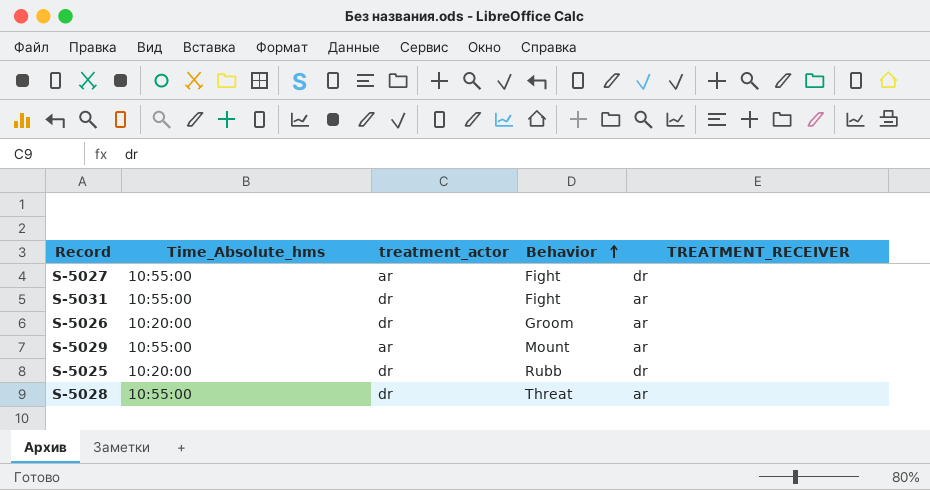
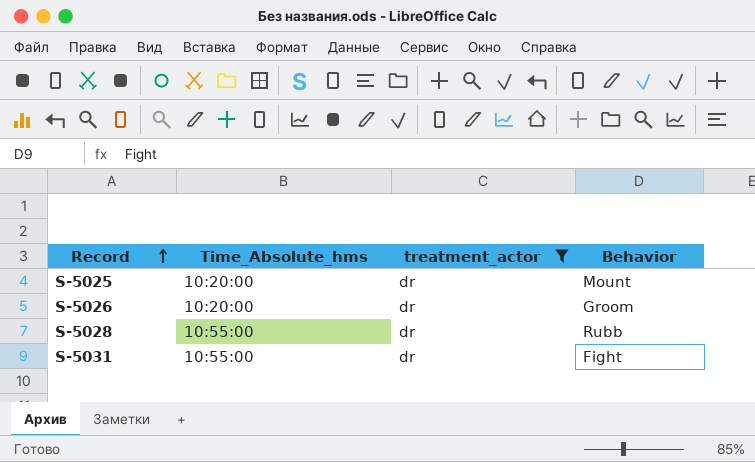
filter: none -> treatment_actor = dr
row order: Behavior ascending -> Record ascending
column TREATMENT_RECEIVER | position: 5 -> none
S-5025 | Behavior: Rubb -> Mount
S-5028 | Behavior: Threat -> Rubb

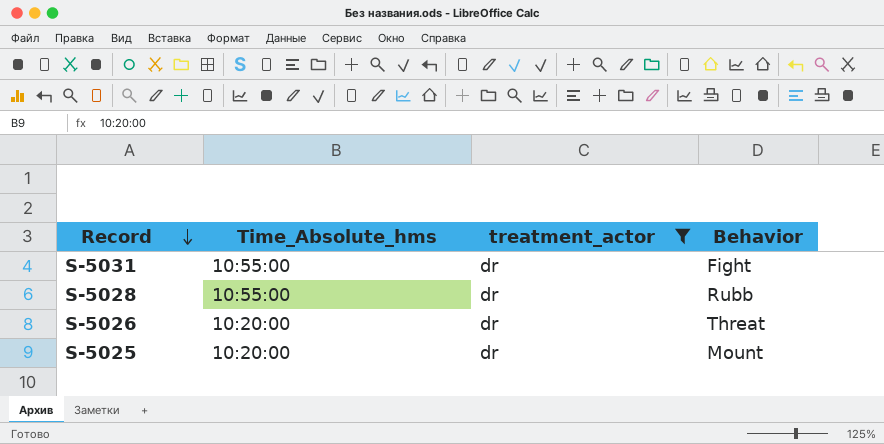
row order: Record ascending -> Record descending
S-5026 | Behavior: Groom -> Threat

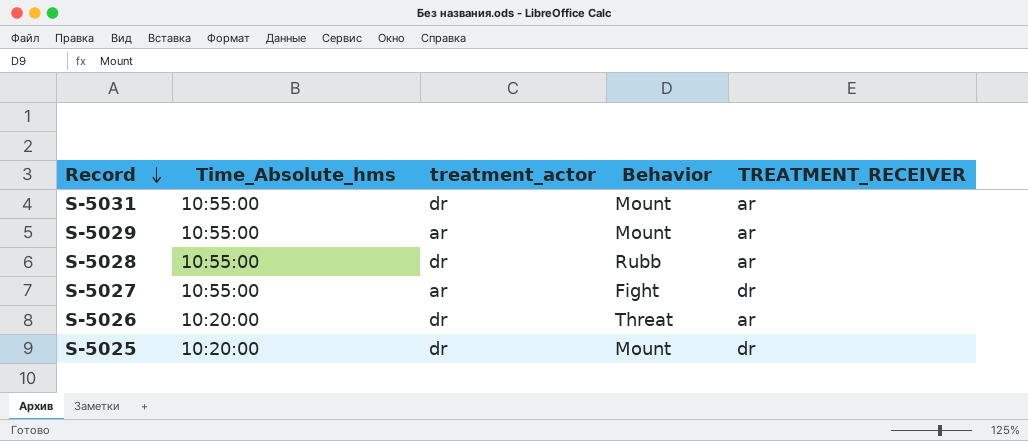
filter: treatment_actor = dr -> none
column TREATMENT_RECEIVER | position: none -> 5
S-5031 | Behavior: Fight -> Mount

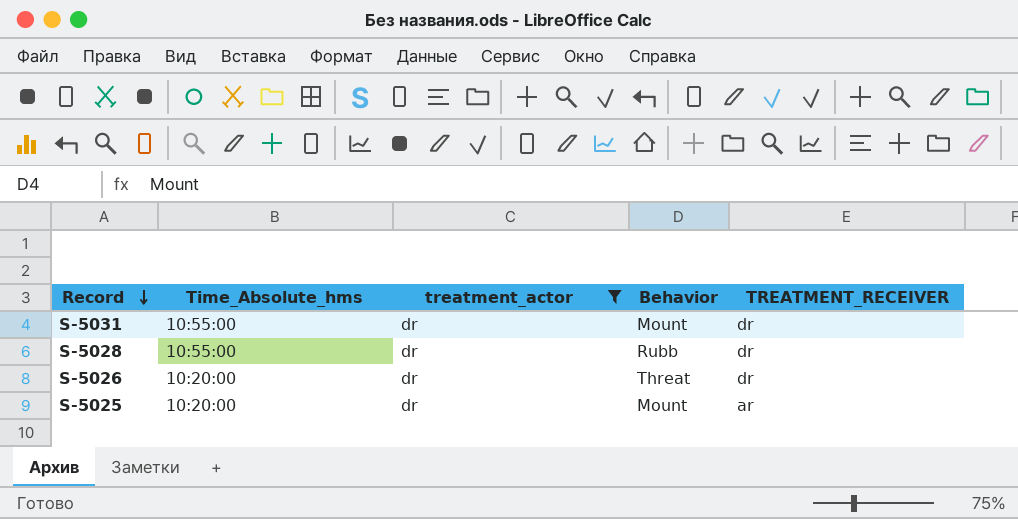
filter: none -> treatment_actor = dr
S-5031 | TREATMENT_RECEIVER: ar -> dr
S-5028 | TREATMENT_RECEIVER: ar -> dr
S-5026 | TREATMENT_RECEIVER: ar -> dr
S-5025 | TREATMENT_RECEIVER: dr -> ar

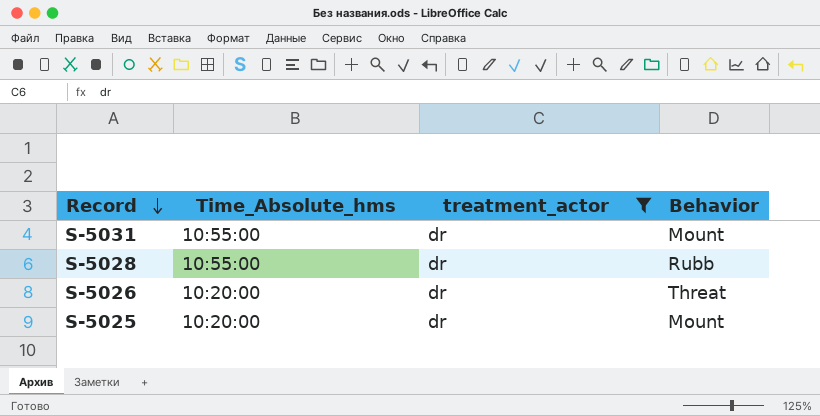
column TREATMENT_RECEIVER | position: 5 -> none

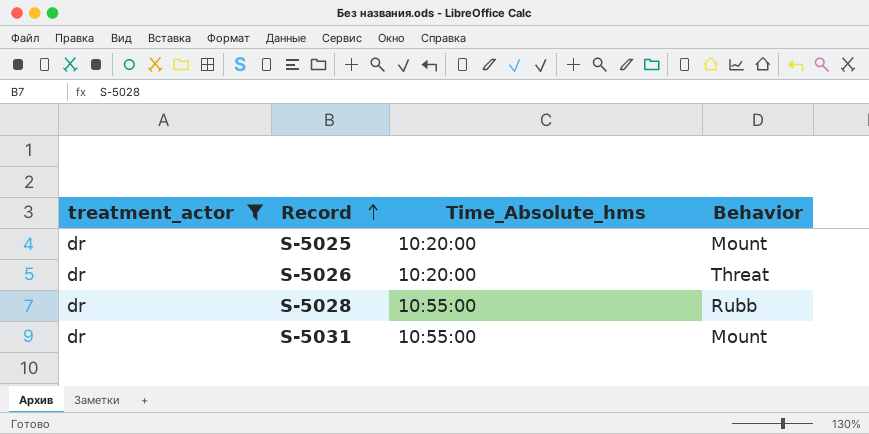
row order: Record descending -> Record ascending
column treatment_actor | position: 3 -> 1

